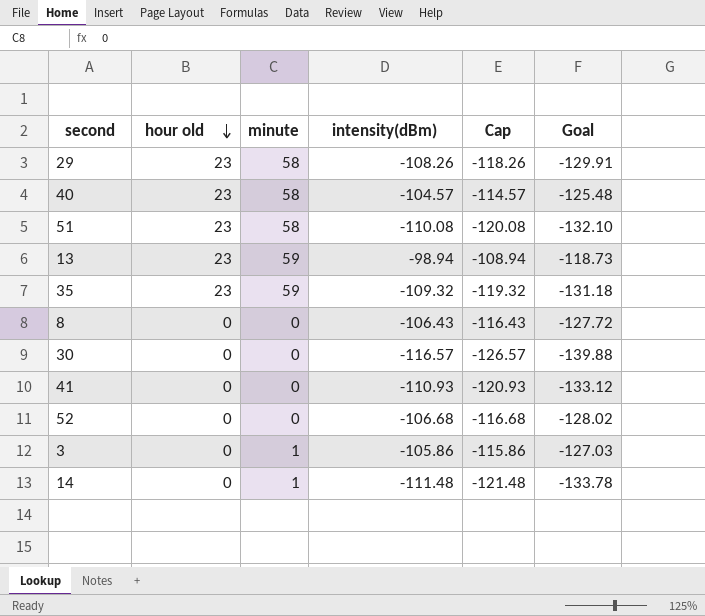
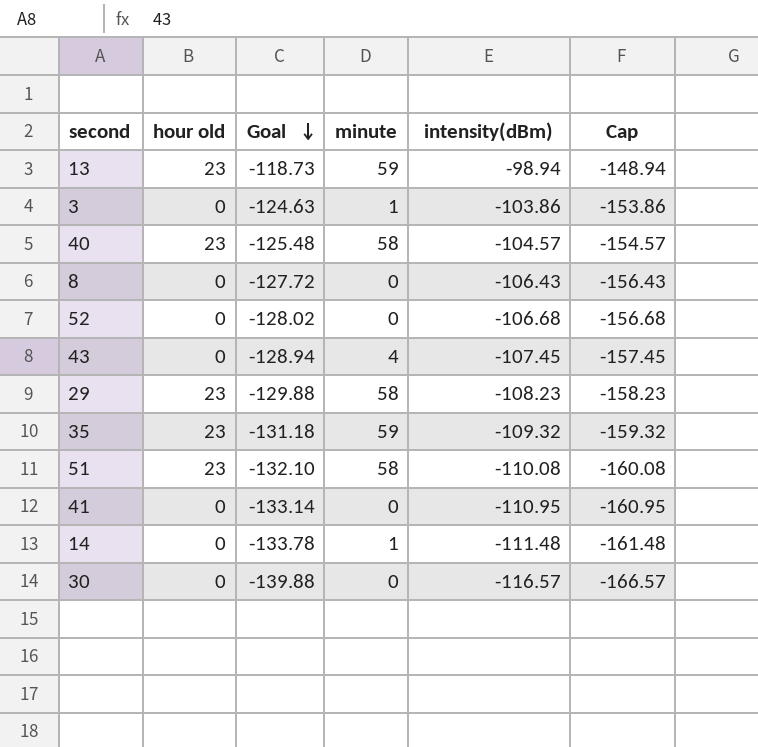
row order: hour old descending -> Goal descending
column Goal | position: 6 -> 3
column Cap | formula: [intensity(dBm)] - 10 -> [intensity(dBm)] - 50
3 | Goal: -127.03 -> -124.63
3 | intensity(dBm): -105.86 -> -103.86
row 43: none -> 0 | -128.94 | 4 | -107.45 | -157.45
29 | Goal: -129.91 -> -129.88
29 | intensity(dBm): -108.26 -> -108.23
41 | Goal: -133.12 -> -133.14
41 | intensity(dBm): -110.93 -> -110.95

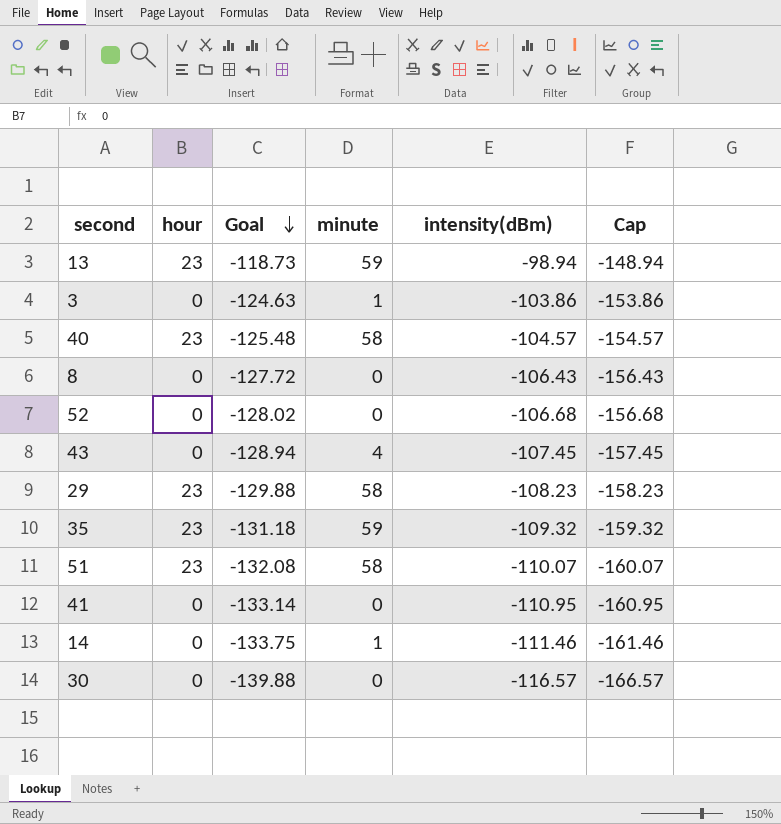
column name: hour old -> hour
51 | Goal: -132.10 -> -132.08
51 | intensity(dBm): -110.08 -> -110.07
51 | Cap: -160.08 -> -160.07
14 | Goal: -133.78 -> -133.75
14 | intensity(dBm): -111.48 -> -111.46
14 | Cap: -161.48 -> -161.46

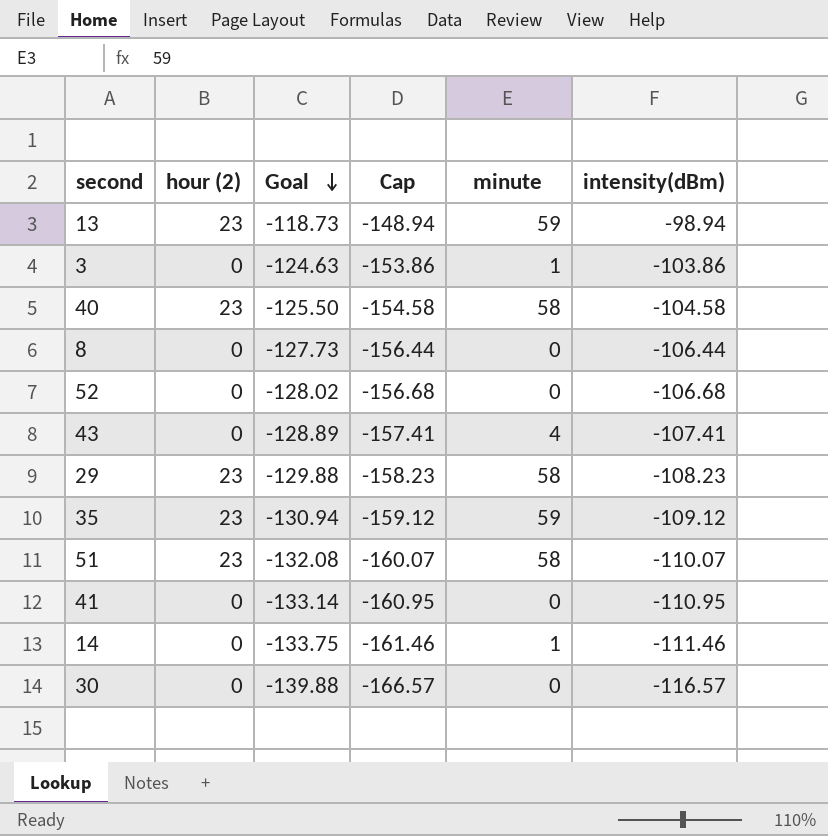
column name: hour -> hour (2)
column Cap | position: 6 -> 4
40 | Goal: -125.48 -> -125.50
40 | Cap: -154.57 -> -154.58
40 | intensity(dBm): -104.57 -> -104.58
8 | Goal: -127.72 -> -127.73
8 | Cap: -156.43 -> -156.44
8 | intensity(dBm): -106.43 -> -106.44
43 | Goal: -128.94 -> -128.89
43 | Cap: -157.45 -> -157.41
43 | intensity(dBm): -107.45 -> -107.41
35 | Goal: -131.18 -> -130.94
35 | Cap: -159.32 -> -159.12
35 | intensity(dBm): -109.32 -> -109.12

